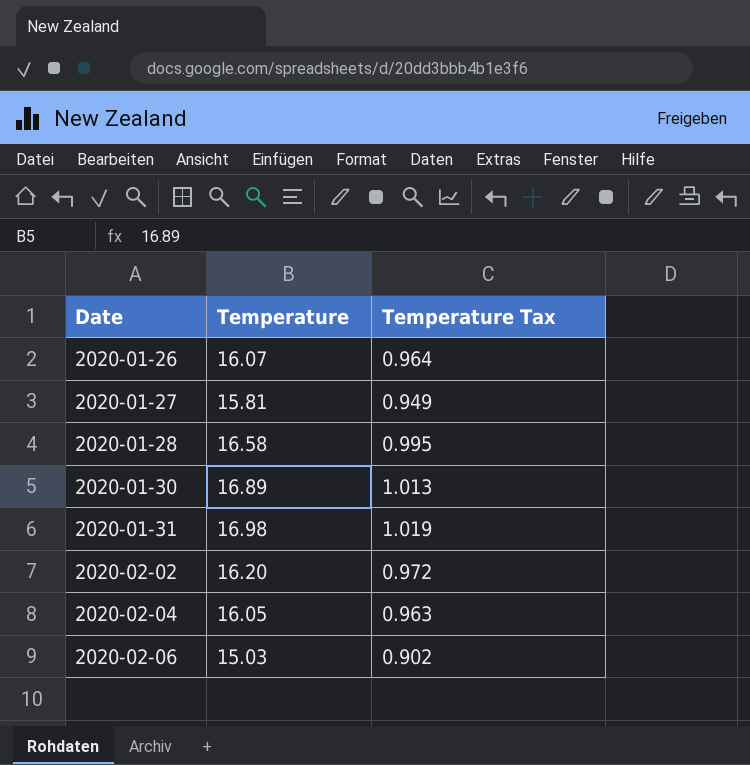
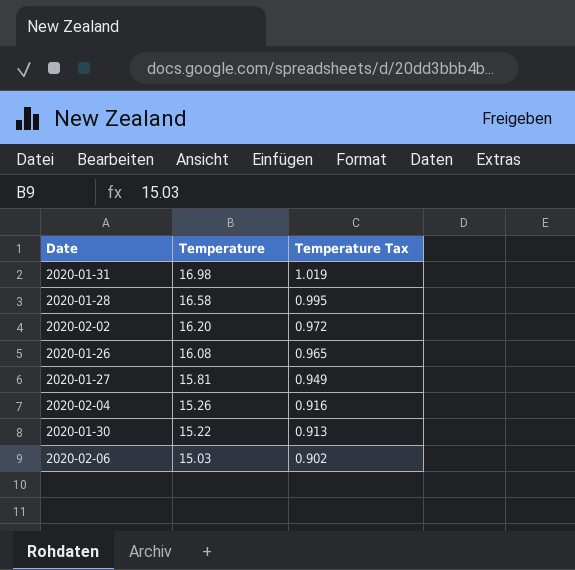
row order: Date ascending -> Temperature descending
2020-01-26 | Temperature: 16.07 -> 16.08
2020-01-26 | Temperature Tax: 0.964 -> 0.965
2020-02-04 | Temperature: 16.05 -> 15.26
2020-02-04 | Temperature Tax: 0.963 -> 0.916
2020-01-30 | Temperature: 16.89 -> 15.22
2020-01-30 | Temperature Tax: 1.013 -> 0.913

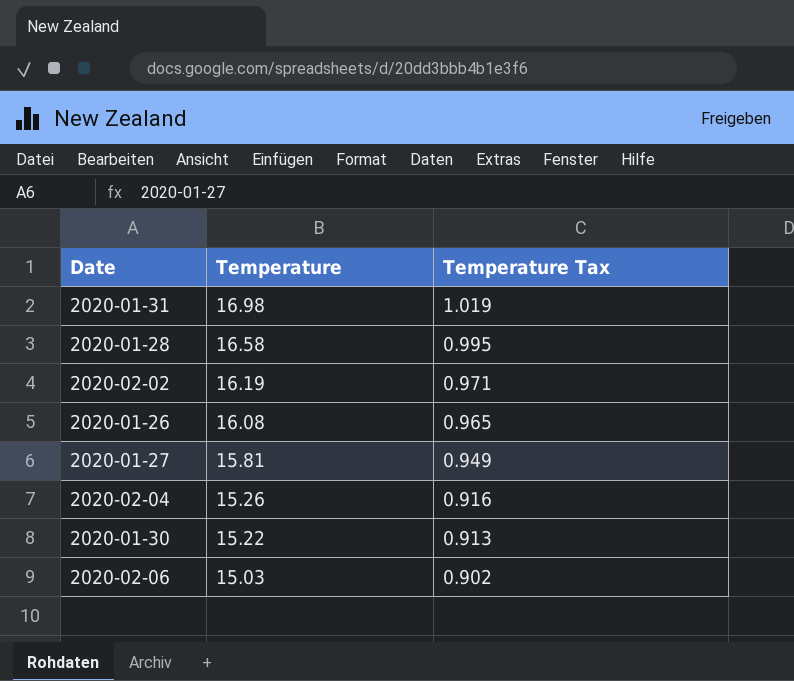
2020-02-02 | Temperature: 16.20 -> 16.19
2020-02-02 | Temperature Tax: 0.972 -> 0.971

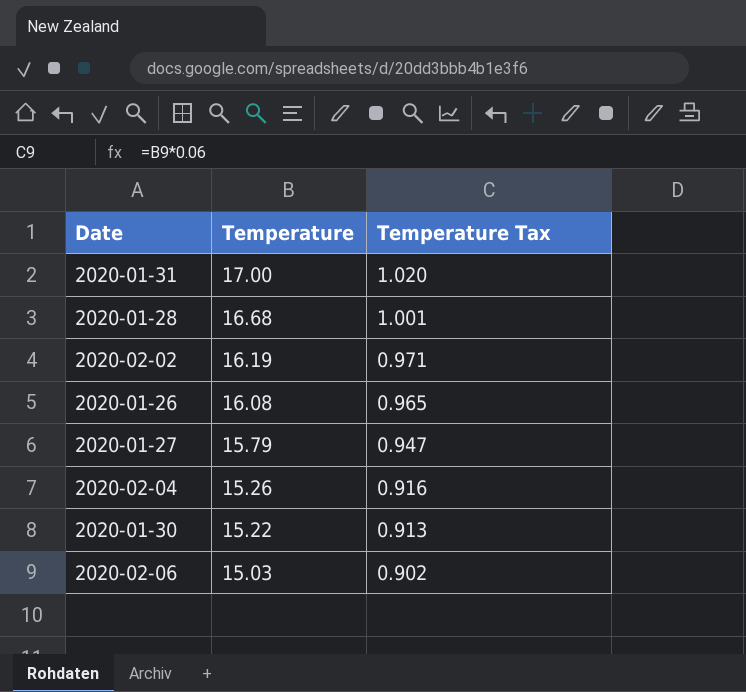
2020-01-31 | Temperature: 16.98 -> 17.00
2020-01-31 | Temperature Tax: 1.019 -> 1.020
2020-01-28 | Temperature: 16.58 -> 16.68
2020-01-28 | Temperature Tax: 0.995 -> 1.001
2020-01-27 | Temperature: 15.81 -> 15.79
2020-01-27 | Temperature Tax: 0.949 -> 0.947

